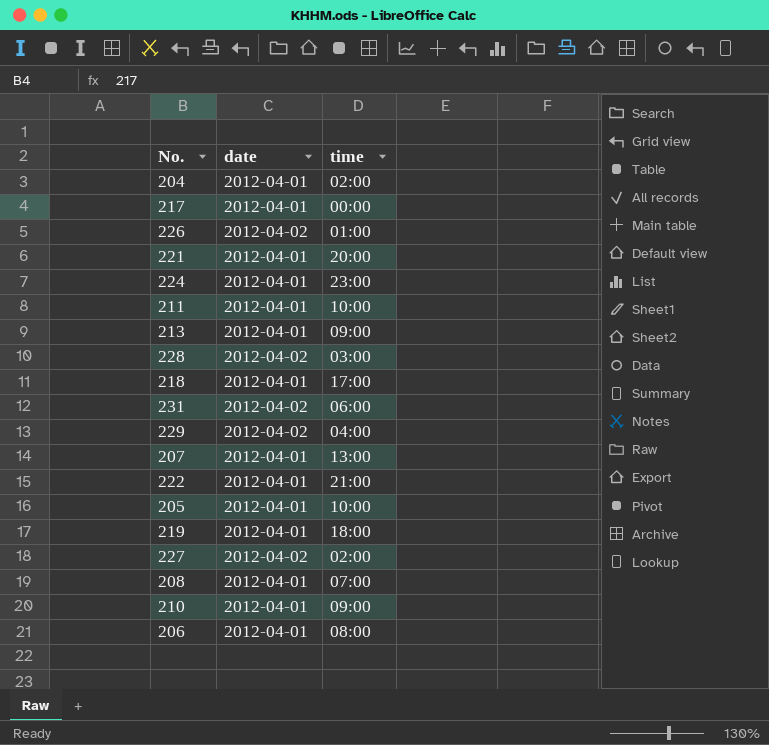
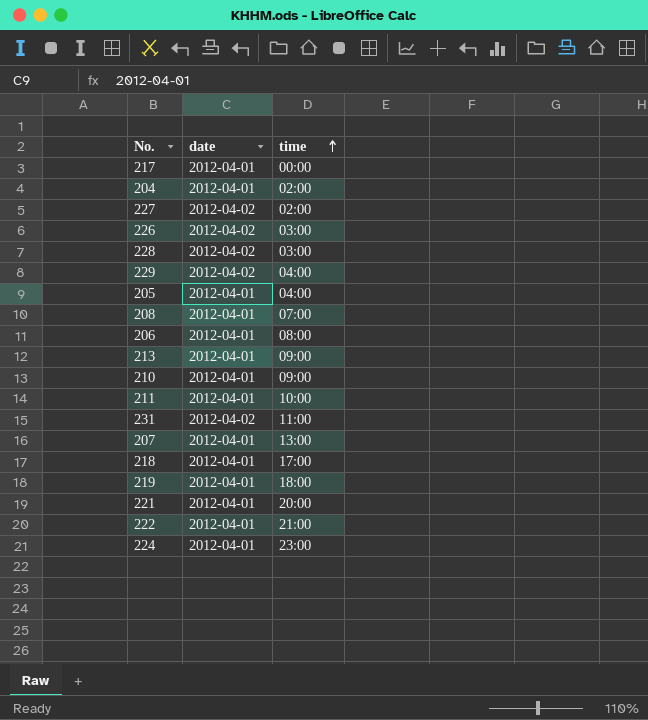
row order: none -> time ascending
226 | time: 01:00 -> 03:00
205 | time: 10:00 -> 04:00
231 | time: 06:00 -> 11:00

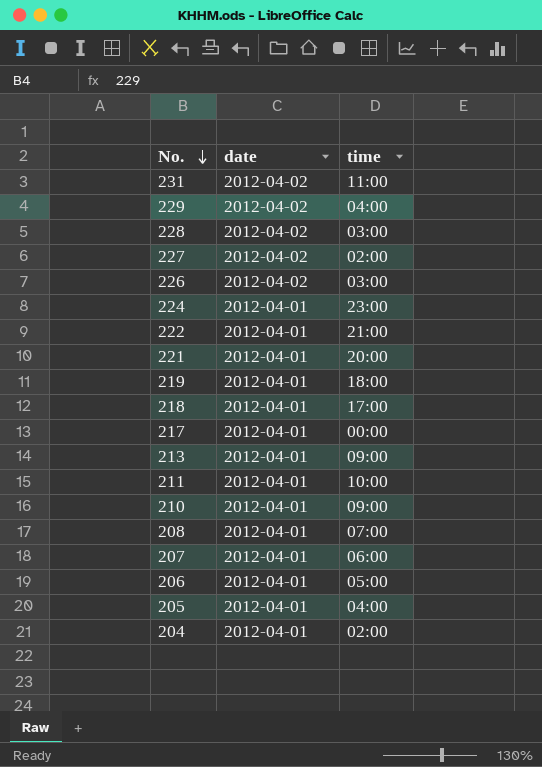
row order: time ascending -> No. descending
207 | time: 13:00 -> 06:00
206 | time: 08:00 -> 05:00

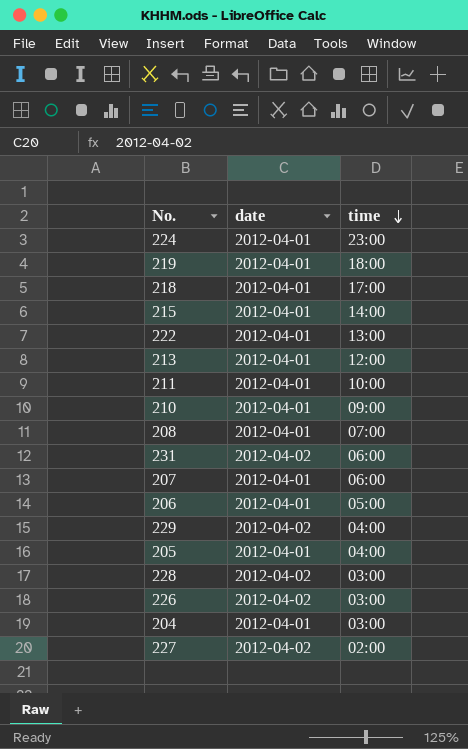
row order: No. descending -> time descending
row 221: 2012-04-01 | 20:00 -> none
row 217: 2012-04-01 | 00:00 -> none
row 215: none -> 2012-04-01 | 14:00
222 | time: 21:00 -> 13:00
213 | time: 09:00 -> 12:00
231 | time: 11:00 -> 06:00
204 | time: 02:00 -> 03:00

